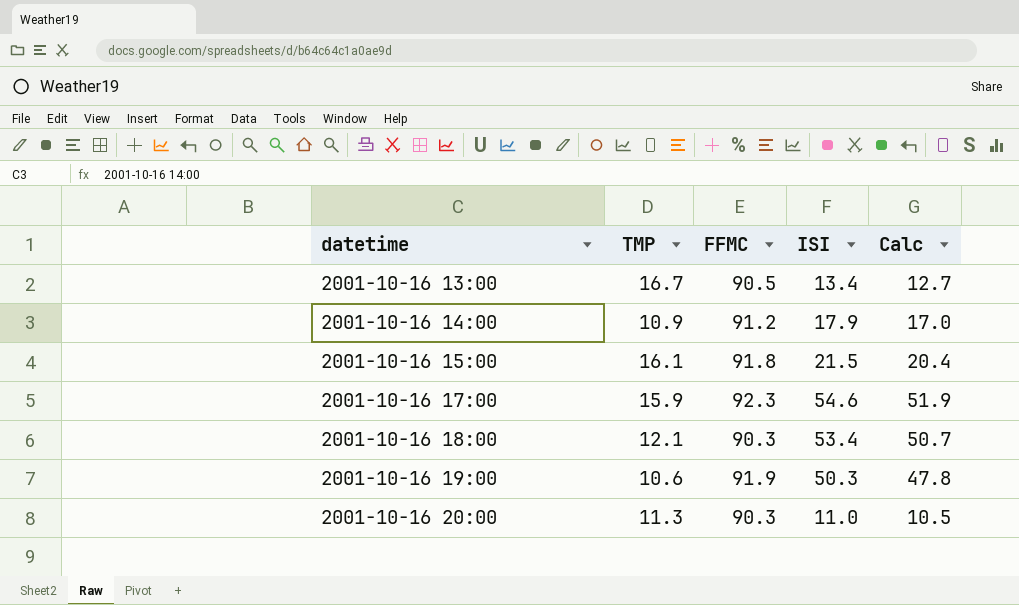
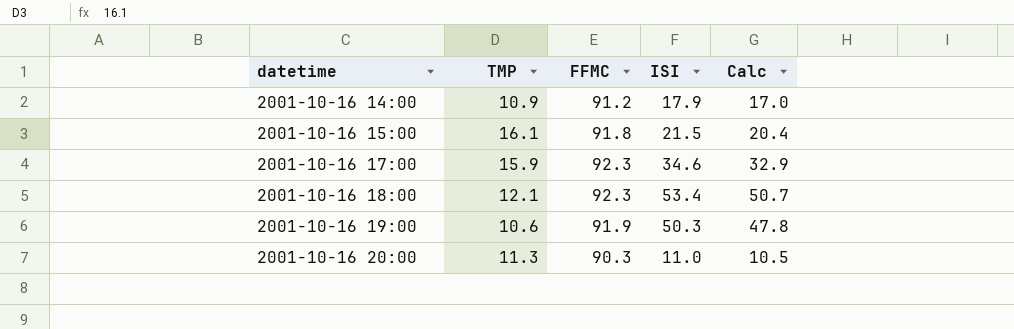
row 2001-10-16 13:00: 16.7 | 90.5 | 13.4 | 12.7 -> none
2001-10-16 17:00 | ISI: 54.6 -> 34.6
2001-10-16 17:00 | Calc: 51.9 -> 32.9
2001-10-16 18:00 | FFMC: 90.3 -> 92.3

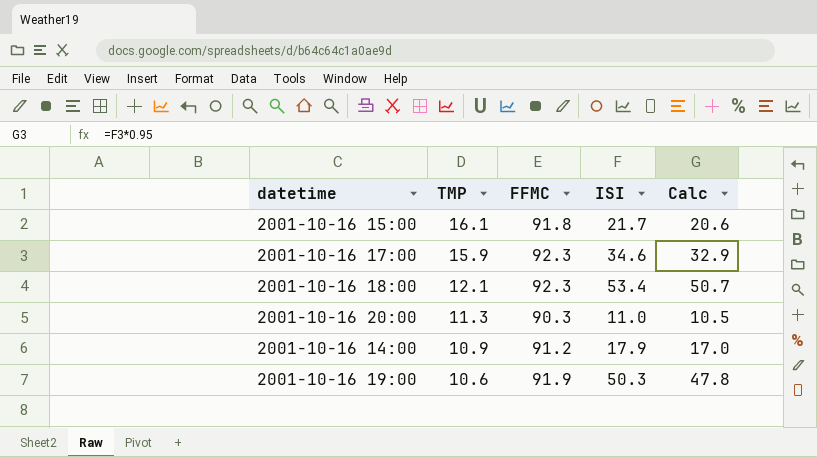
row order: datetime ascending -> TMP descending
2001-10-16 15:00 | ISI: 21.5 -> 21.7
2001-10-16 15:00 | Calc: 20.4 -> 20.6

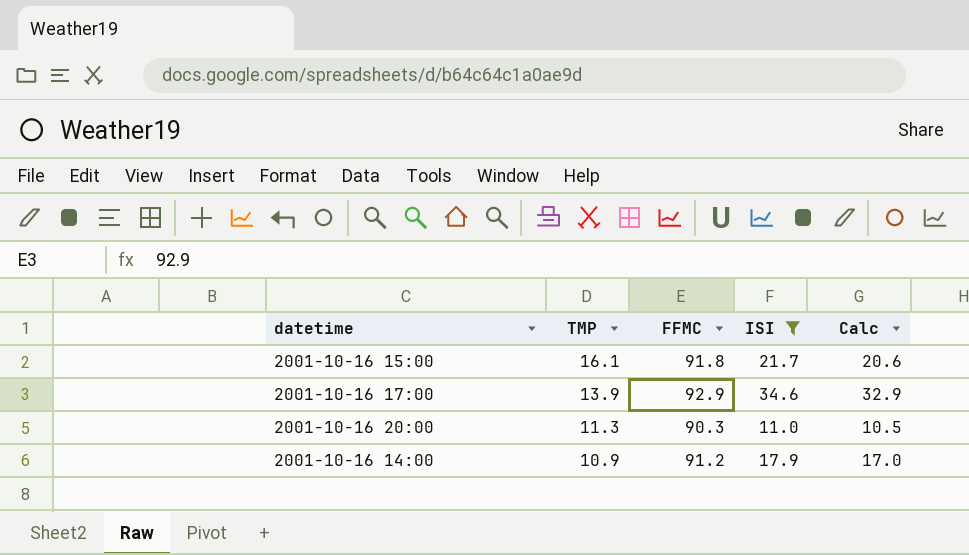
filter: none -> ISI <= 34.6
2001-10-16 17:00 | TMP: 15.9 -> 13.9
2001-10-16 17:00 | FFMC: 92.3 -> 92.9

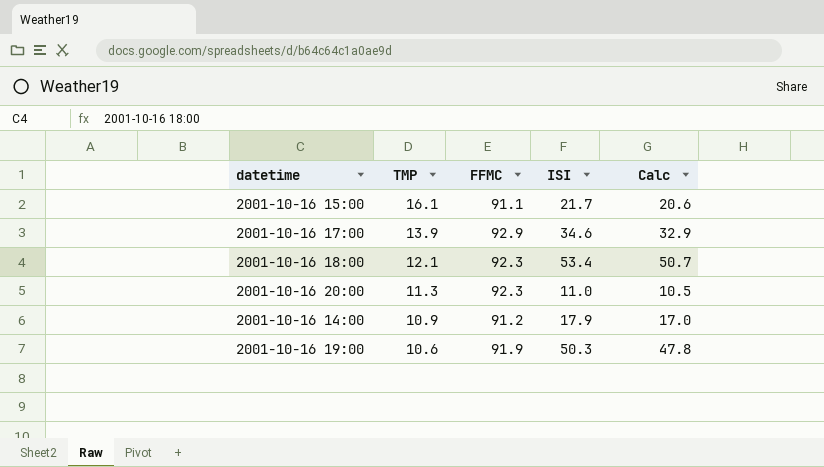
filter: ISI <= 34.6 -> none
2001-10-16 15:00 | FFMC: 91.8 -> 91.1
2001-10-16 20:00 | FFMC: 90.3 -> 92.3

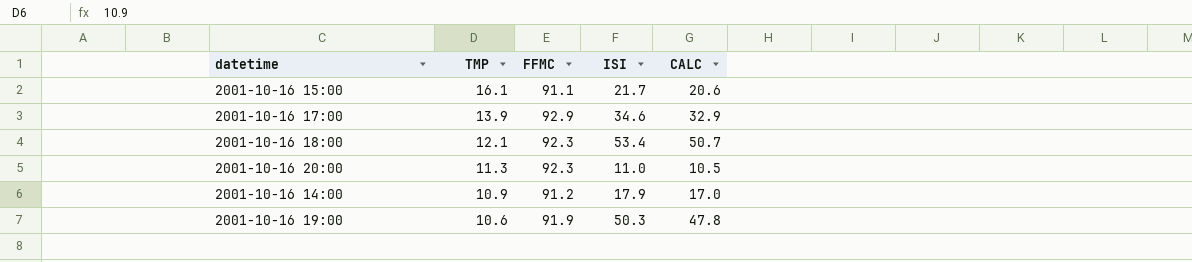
column name: Calc -> CALC

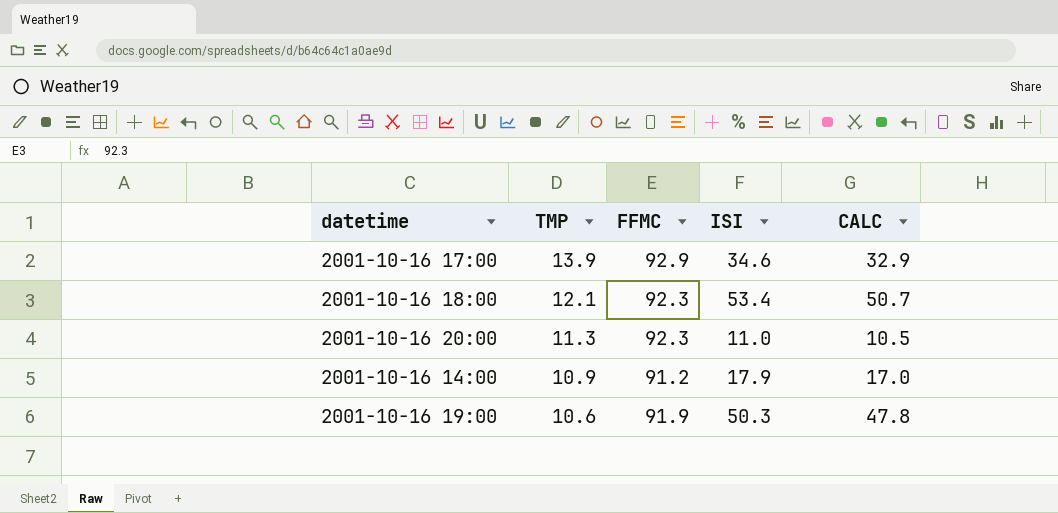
row 2001-10-16 15:00: 16.1 | 91.1 | 21.7 | 20.6 -> none

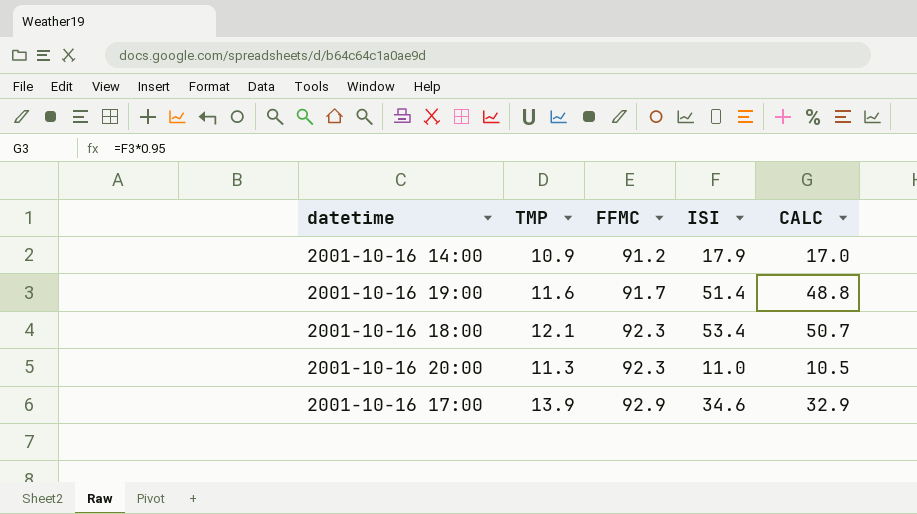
row order: TMP descending -> FFMC ascending
2001-10-16 19:00 | TMP: 10.6 -> 11.6
2001-10-16 19:00 | FFMC: 91.9 -> 91.7
2001-10-16 19:00 | ISI: 50.3 -> 51.4
2001-10-16 19:00 | CALC: 47.8 -> 48.8

